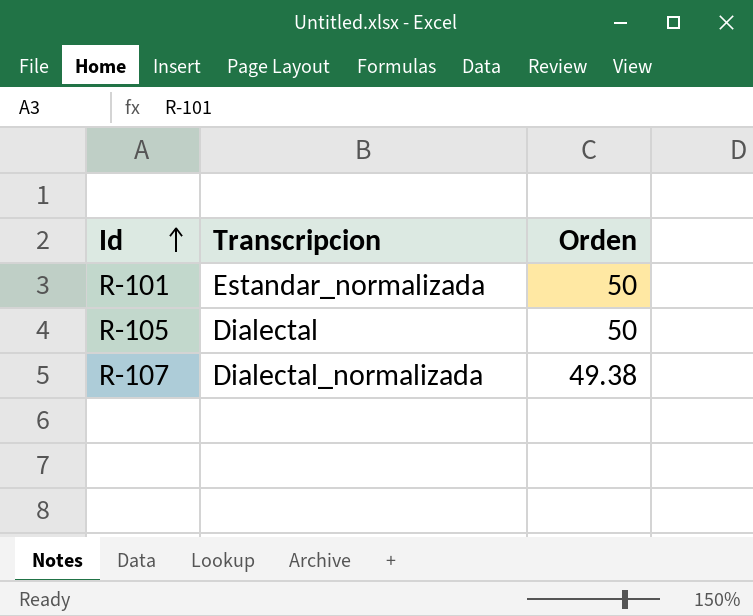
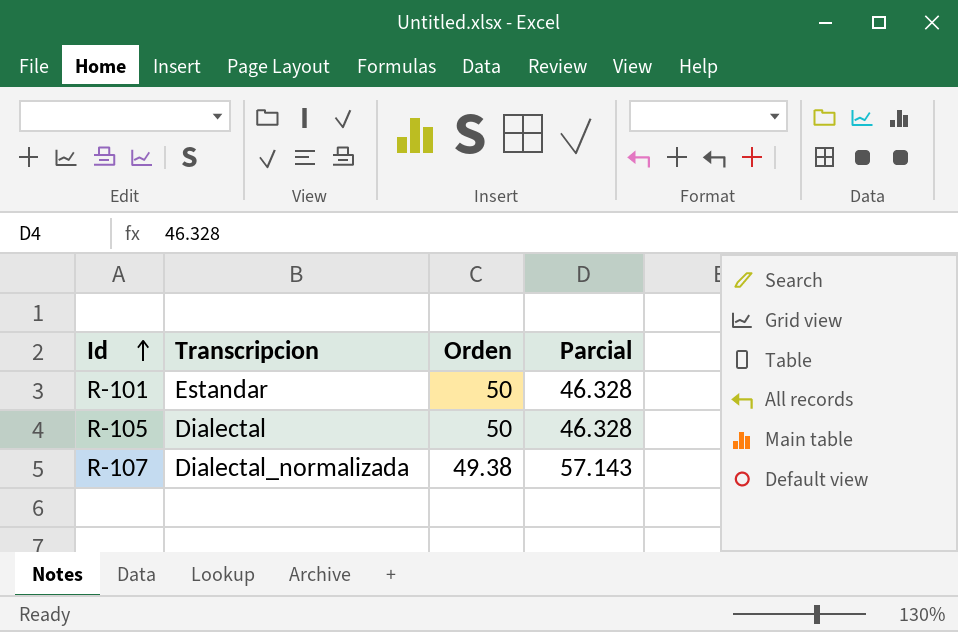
column Parcial | position: none -> 4
R-101 | Transcripcion: Estandar_normalizada -> Estandar

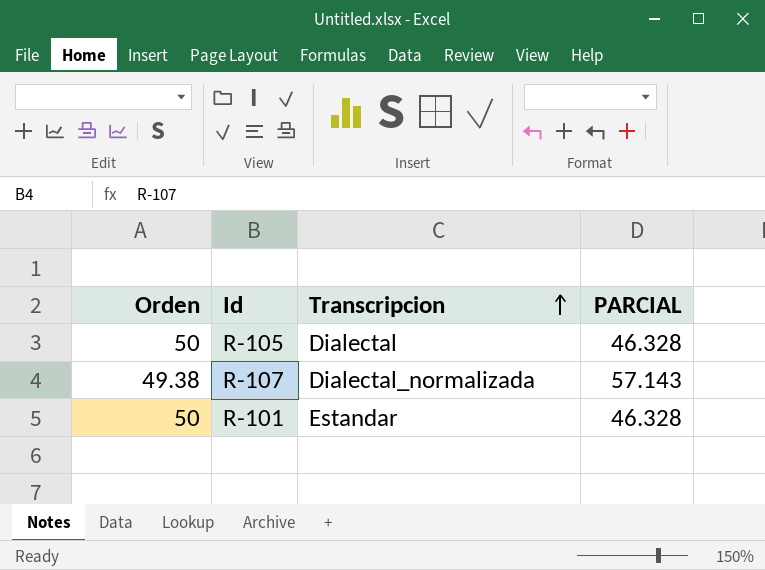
row order: Id ascending -> Transcripcion ascending
column Orden | position: 3 -> 1
column name: Parcial -> PARCIAL

